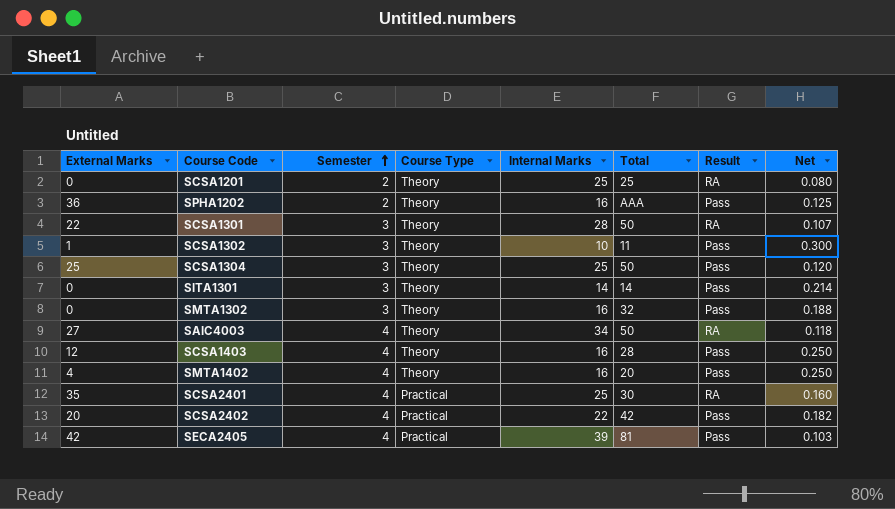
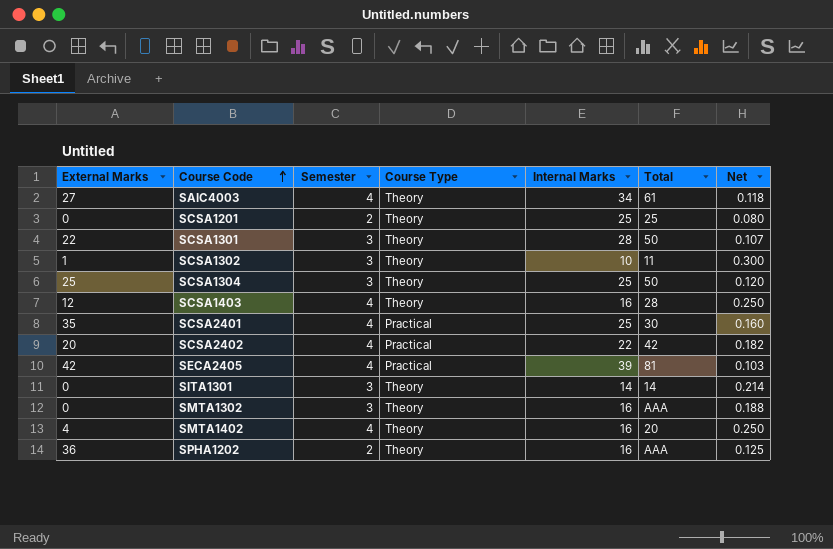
row order: Semester ascending -> Course Code ascending
column Result | position: 7 -> none
SAIC4003 | Total: 50 -> 61
SMTA1302 | Total: 32 -> AAA

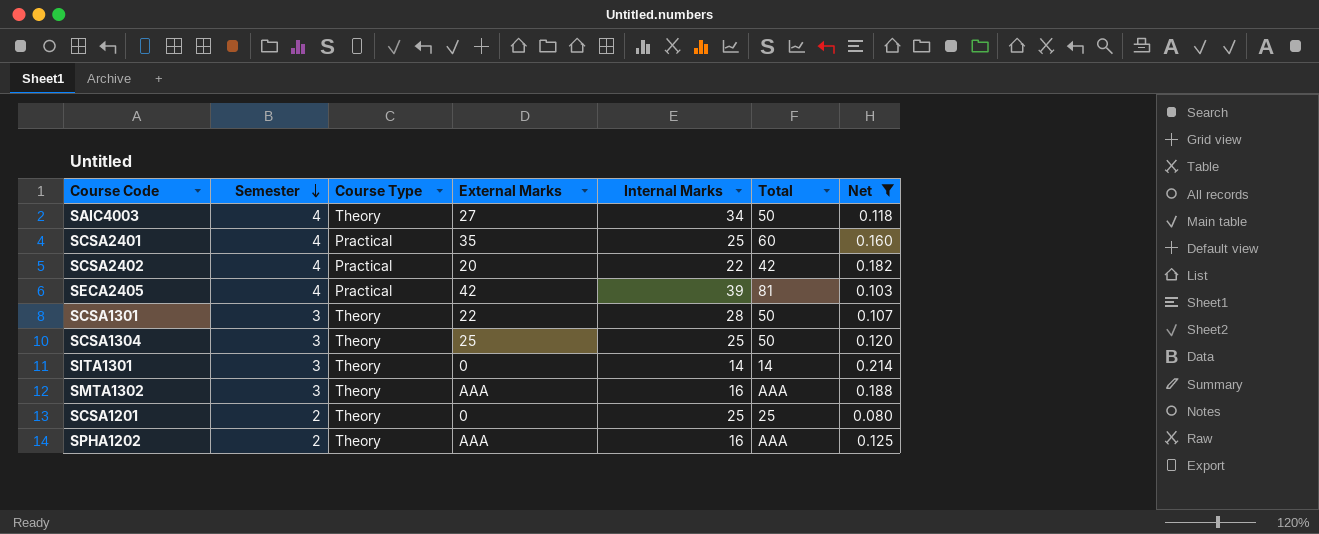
filter: none -> Net <= 0.214
row order: Course Code ascending -> Semester descending
column External Marks | position: 1 -> 4
SAIC4003 | Total: 61 -> 50
SCSA2401 | Total: 30 -> 60
SMTA1302 | External Marks: 0 -> AAA
SPHA1202 | External Marks: 36 -> AAA

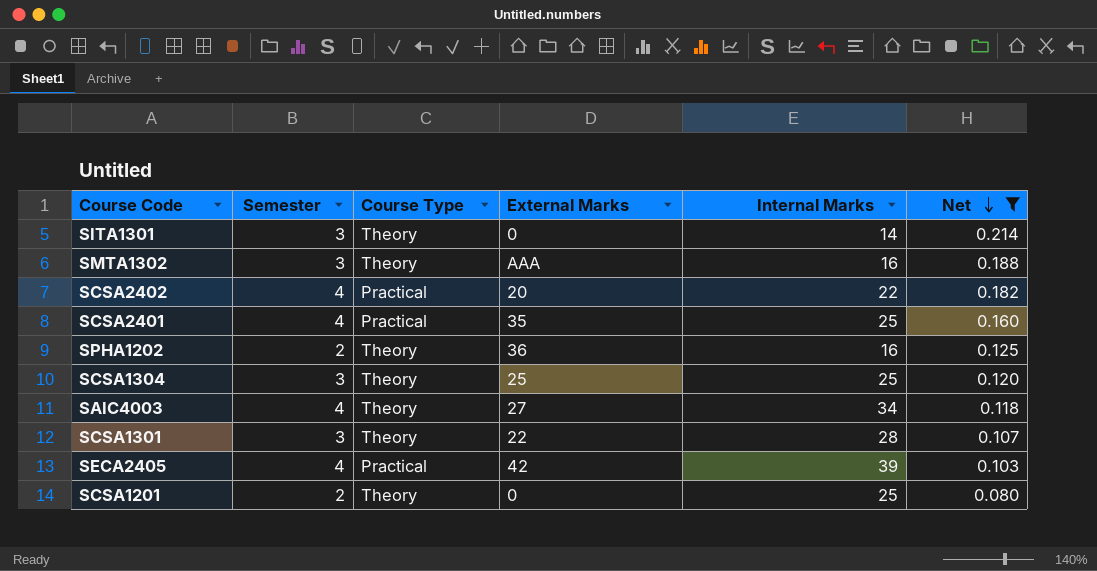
row order: Semester descending -> Net descending
column Total | position: 6 -> none
SPHA1202 | External Marks: AAA -> 36

